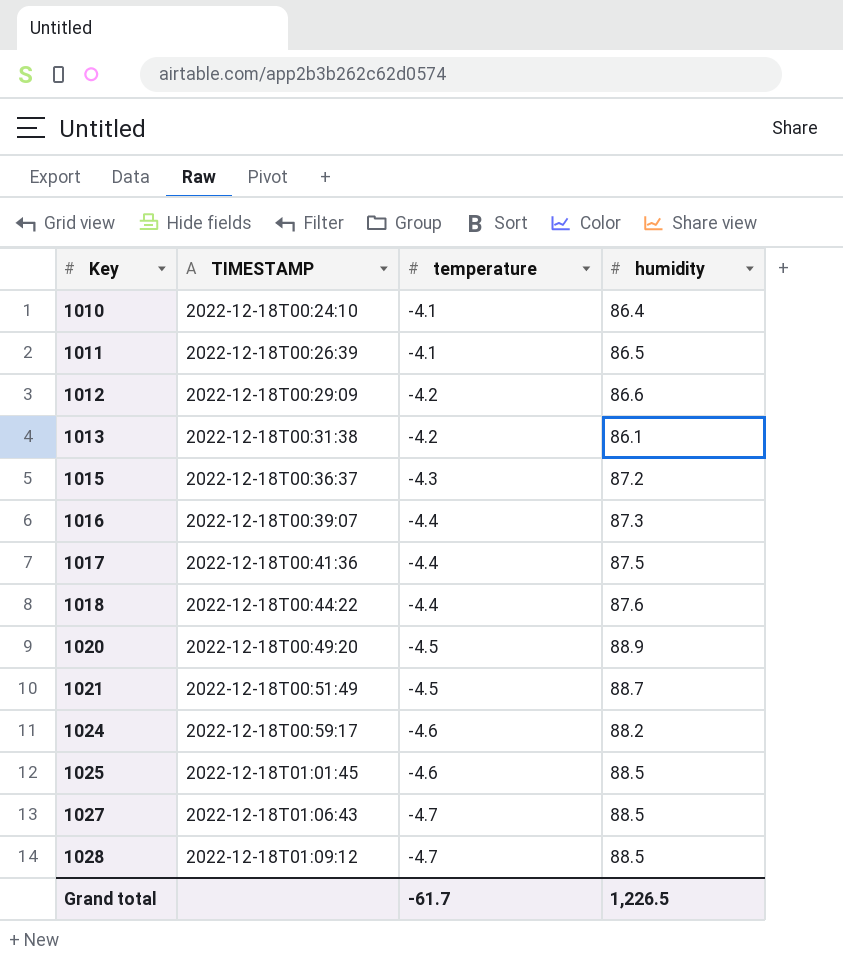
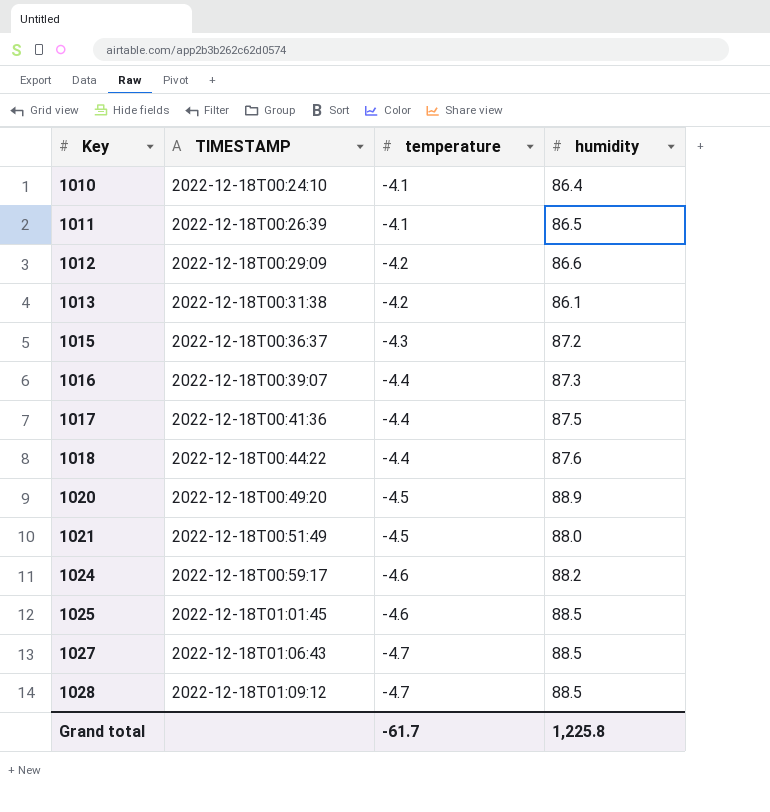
1021 | humidity: 88.7 -> 88.0
Grand total | humidity: 1,226.5 -> 1,225.8

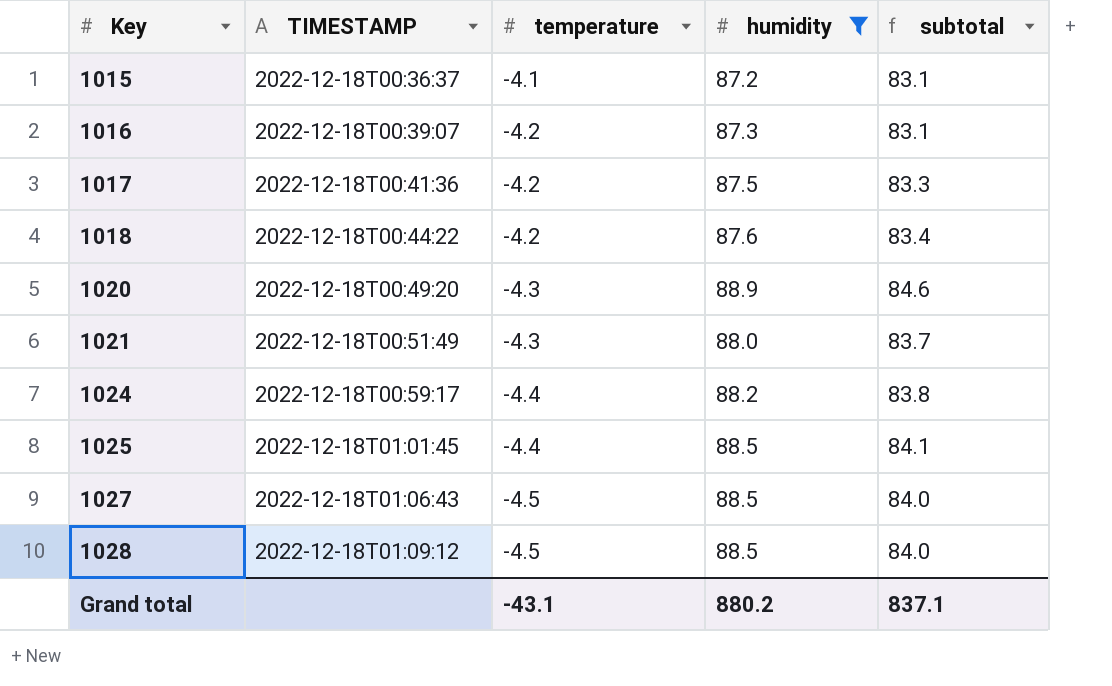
filter: none -> humidity >= 87.2
column subtotal | formula: none -> [temperature] + [humidity]
1015 | temperature: -4.3 -> -4.1
1016 | temperature: -4.4 -> -4.2
1017 | temperature: -4.4 -> -4.2
1018 | temperature: -4.4 -> -4.2
1020 | temperature: -4.5 -> -4.3
1021 | temperature: -4.5 -> -4.3
1024 | temperature: -4.6 -> -4.4
1025 | temperature: -4.6 -> -4.4
1027 | temperature: -4.7 -> -4.5
1028 | temperature: -4.7 -> -4.5
Grand total | temperature: -61.7 -> -43.1
Grand total | humidity: 1,225.8 -> 880.2

